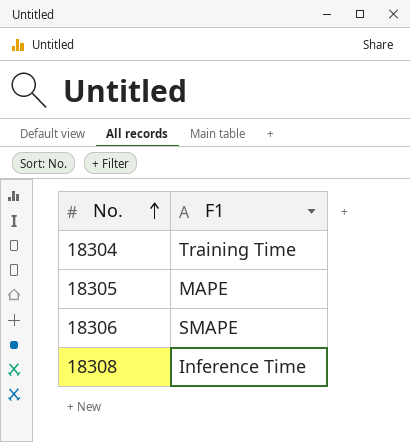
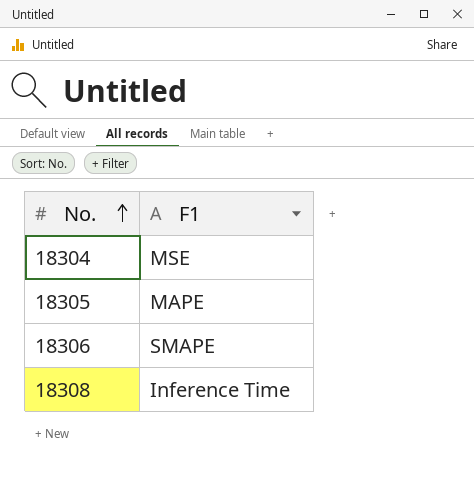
18304 | F1: Training Time -> MSE

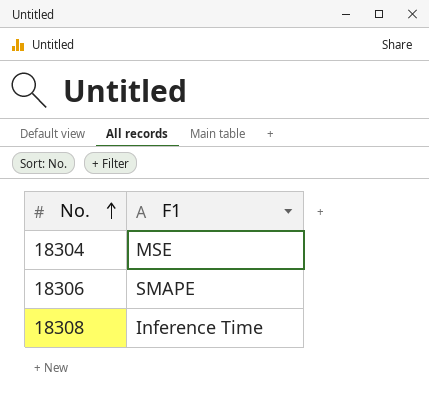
row 18305: MAPE -> none

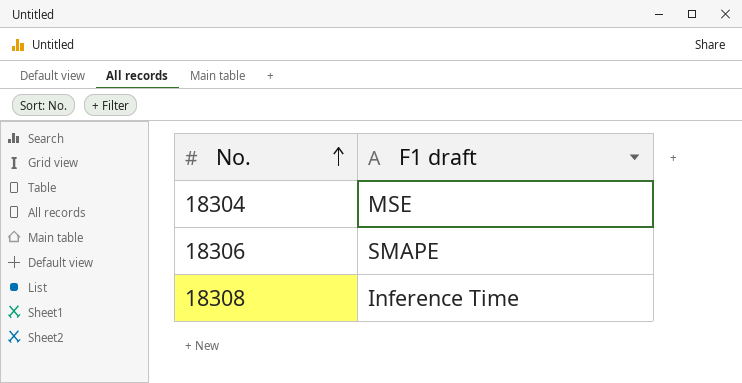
column name: F1 -> F1 draft

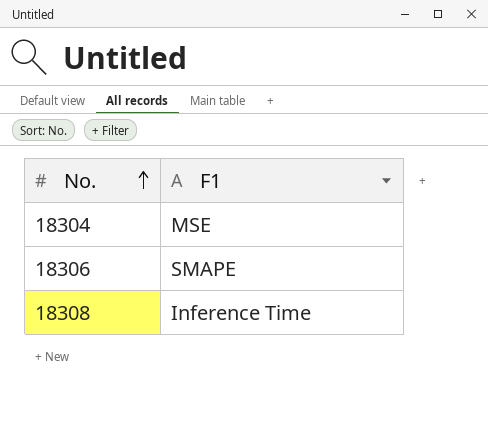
column name: F1 draft -> F1

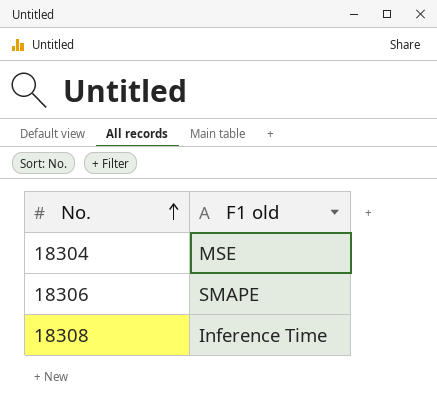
column name: F1 -> F1 old

